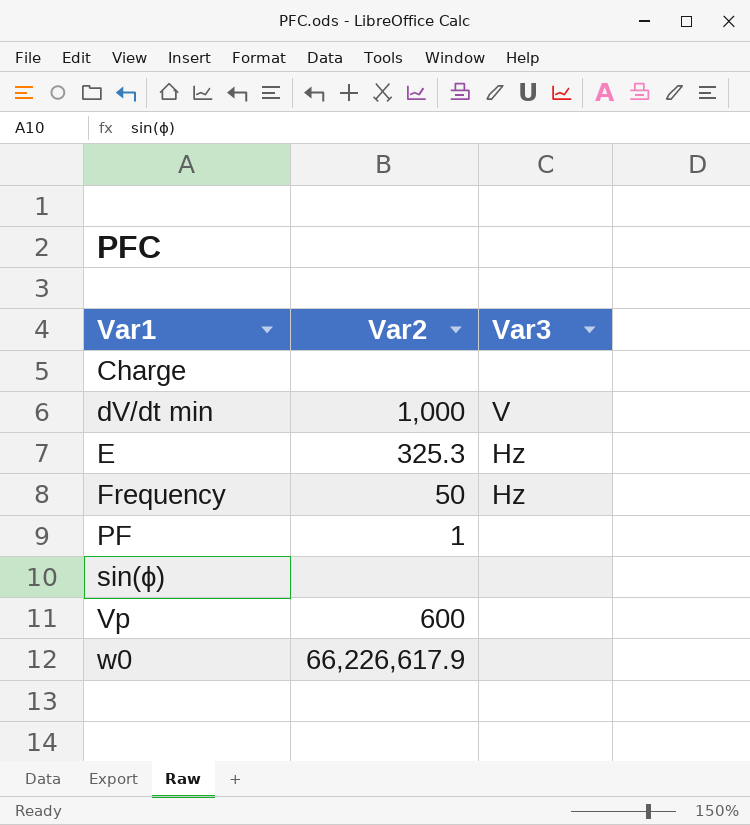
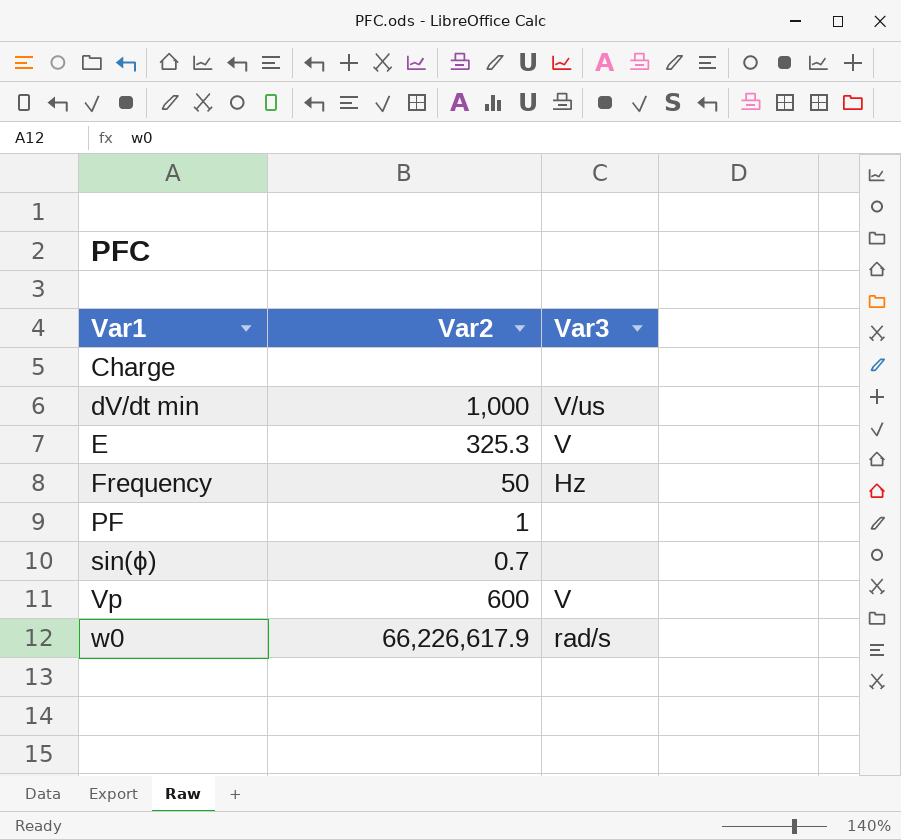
dV/dt min | Var3: V -> V/us
E | Var3: Hz -> V
sin(ϕ) | Var2: none -> 0.7
Vp | Var3: none -> V
w0 | Var3: none -> rad/s

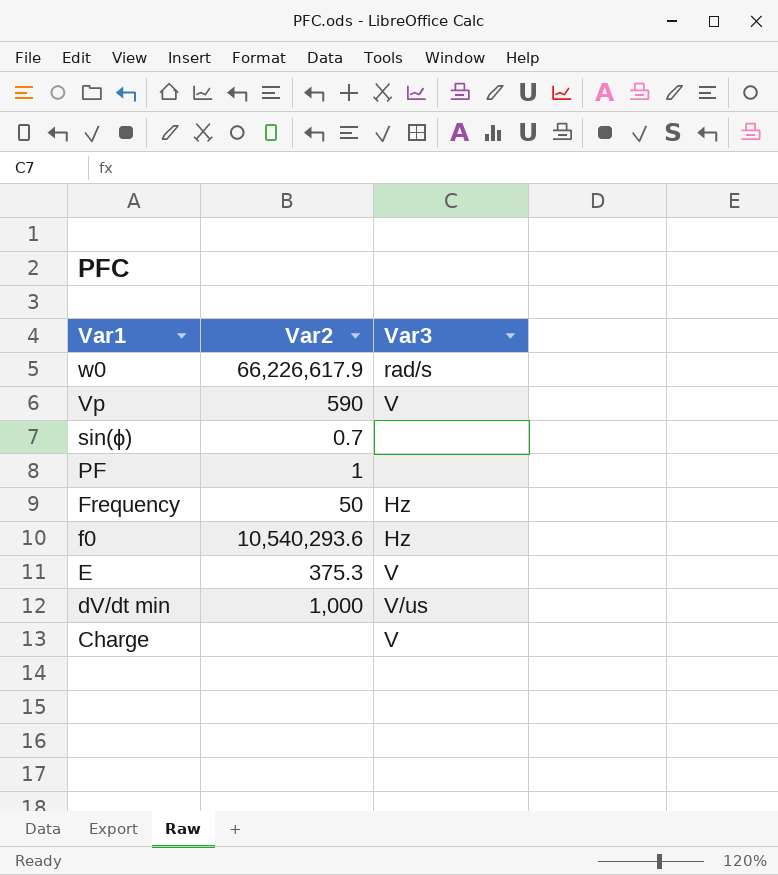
row order: Var1 ascending -> Var1 descending
Vp | Var2: 600 -> 590
row f0: none -> 10,540,293.6 | Hz
E | Var2: 325.3 -> 375.3
Charge | Var3: none -> V

